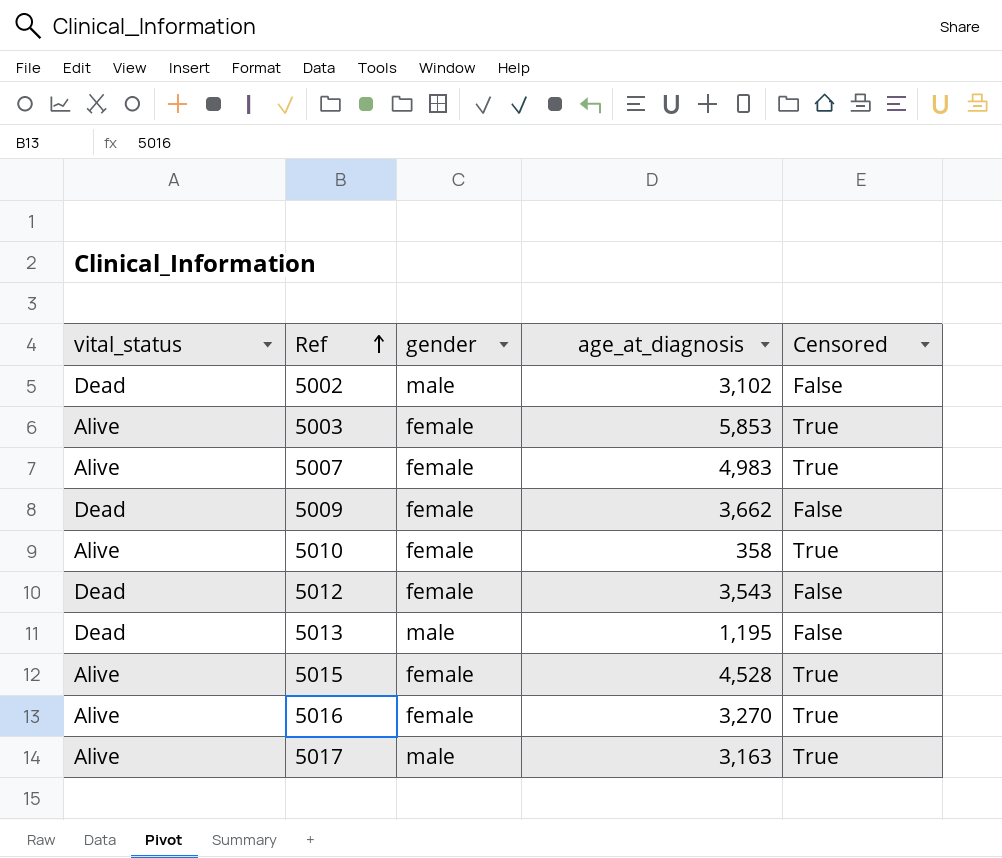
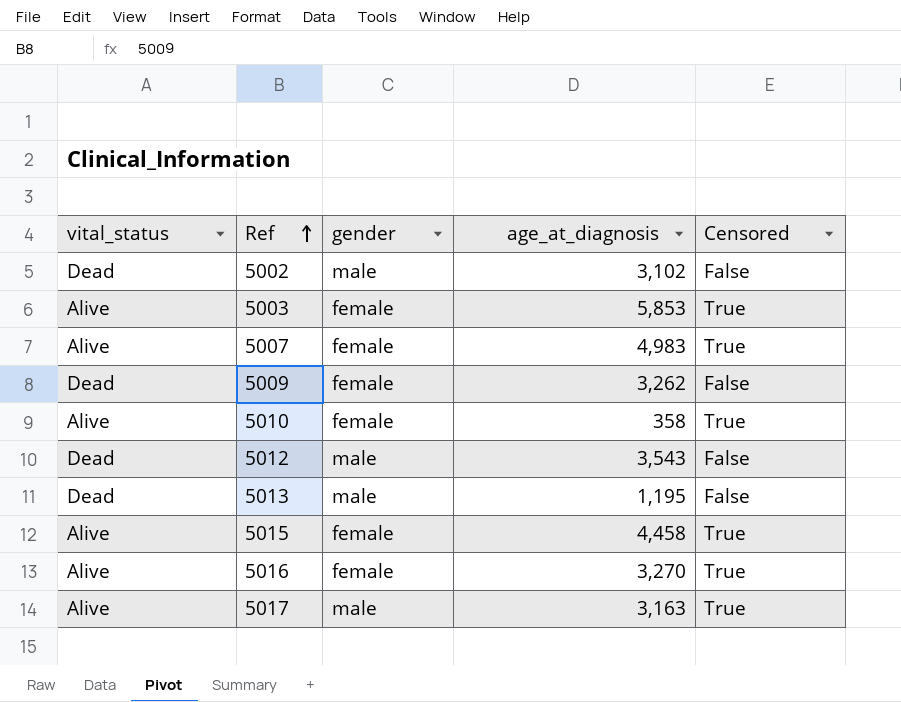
5009 | age_at_diagnosis: 3,662 -> 3,262
5012 | gender: female -> male
5015 | age_at_diagnosis: 4,528 -> 4,458

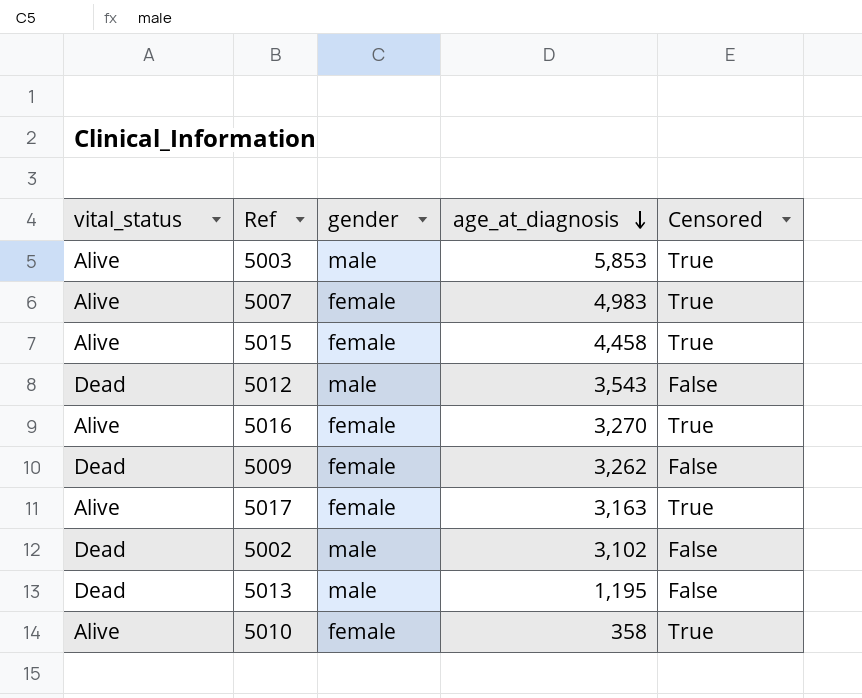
row order: Ref ascending -> age_at_diagnosis descending
5003 | gender: female -> male
5017 | gender: male -> female

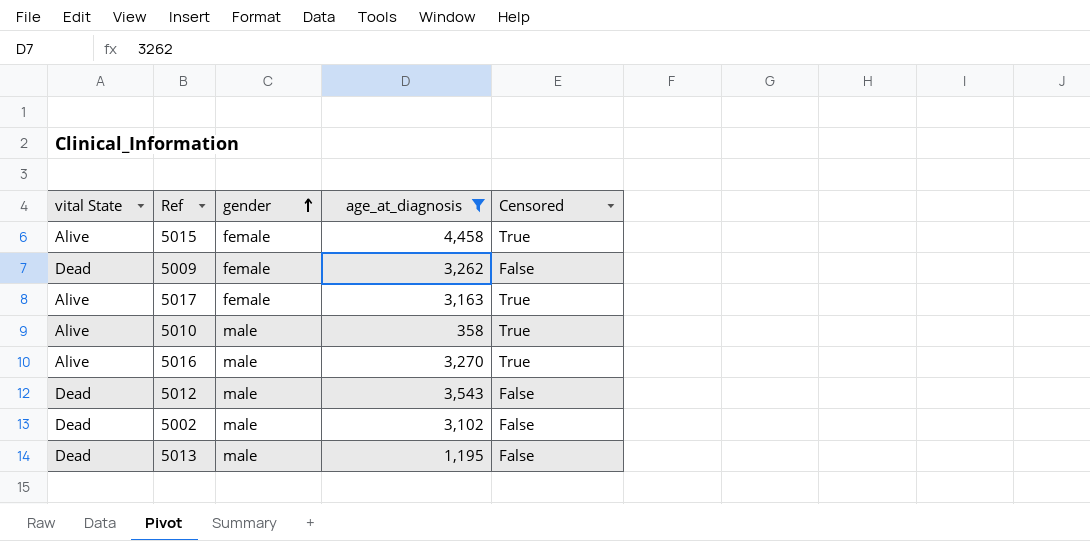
filter: none -> age_at_diagnosis <= 4,458
row order: age_at_diagnosis descending -> gender ascending
column name: vital_status -> vital State
5010 | gender: female -> male
5016 | gender: female -> male

